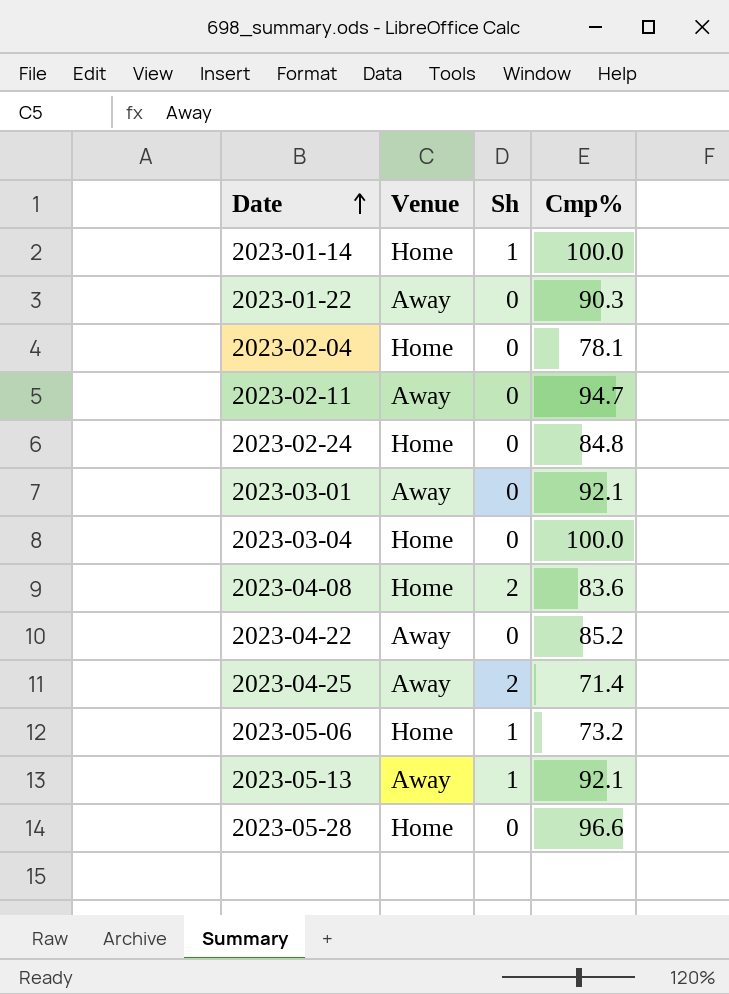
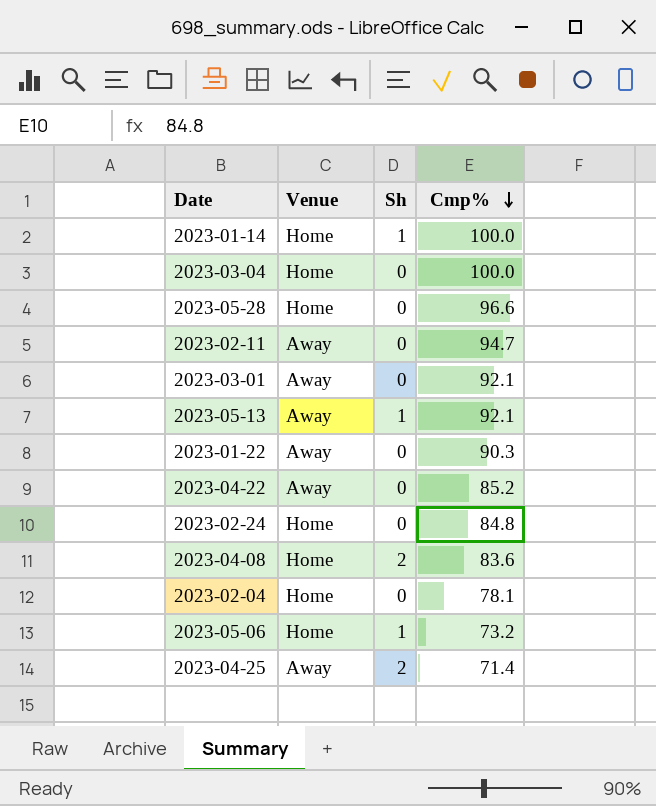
row order: Date ascending -> Cmp% descending

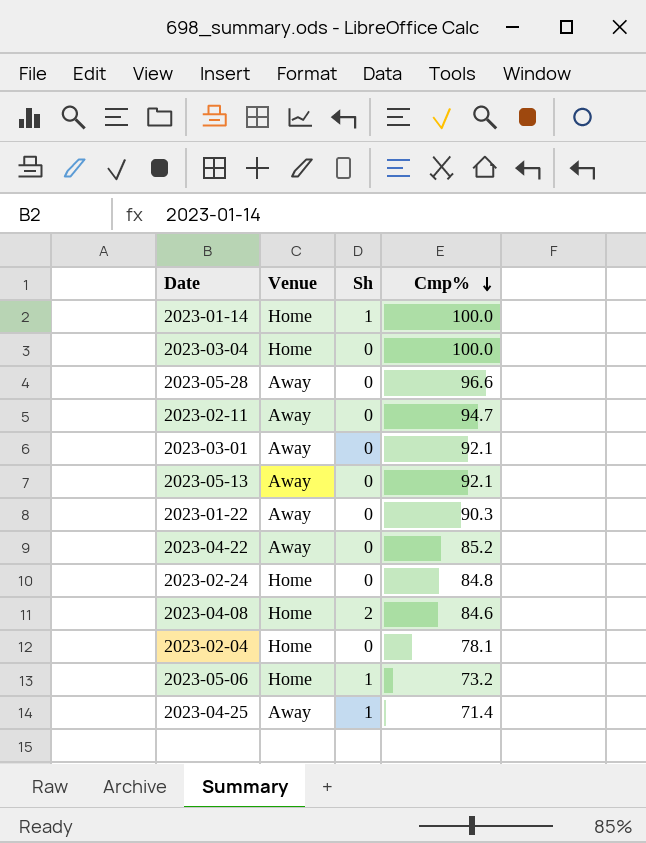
2023-05-28 | Venue: Home -> Away
2023-05-13 | Sh: 1 -> 0
2023-04-08 | Cmp%: 83.6 -> 84.6
2023-04-25 | Sh: 2 -> 1

